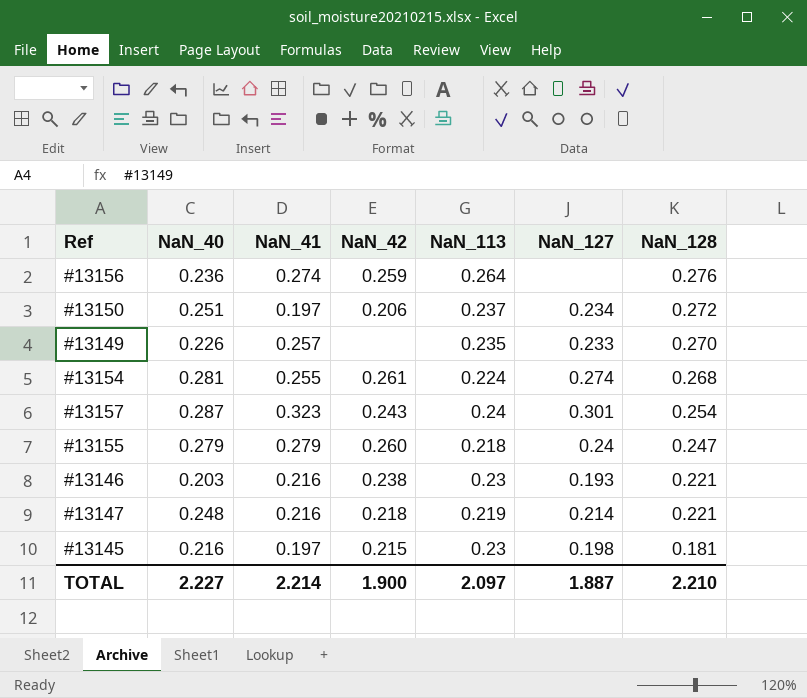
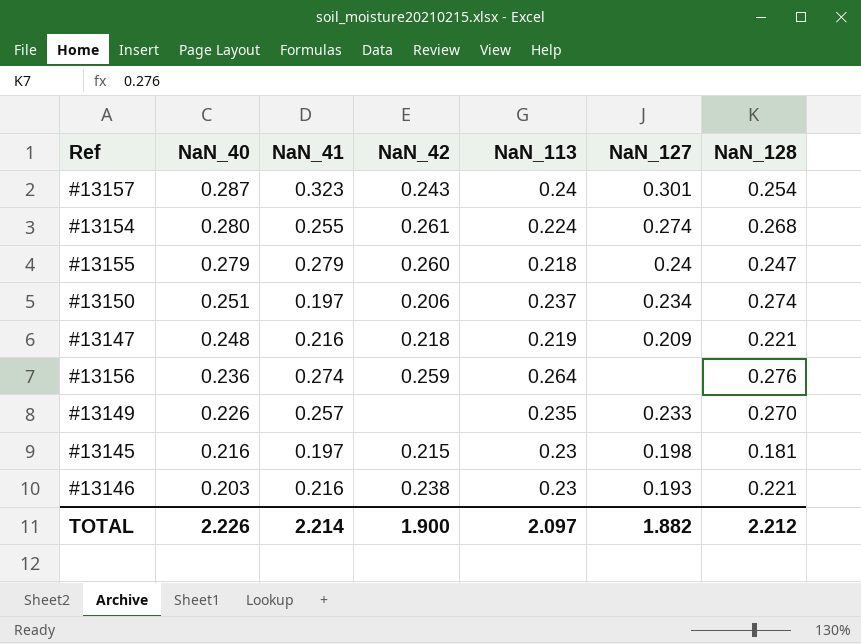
row order: NaN_128 descending -> NaN_40 descending
#13154 | NaN_40: 0.281 -> 0.280
#13150 | NaN_128: 0.272 -> 0.274
#13147 | NaN_127: 0.214 -> 0.209
TOTAL | NaN_40: 2.227 -> 2.226
TOTAL | NaN_127: 1.887 -> 1.882
TOTAL | NaN_128: 2.210 -> 2.212

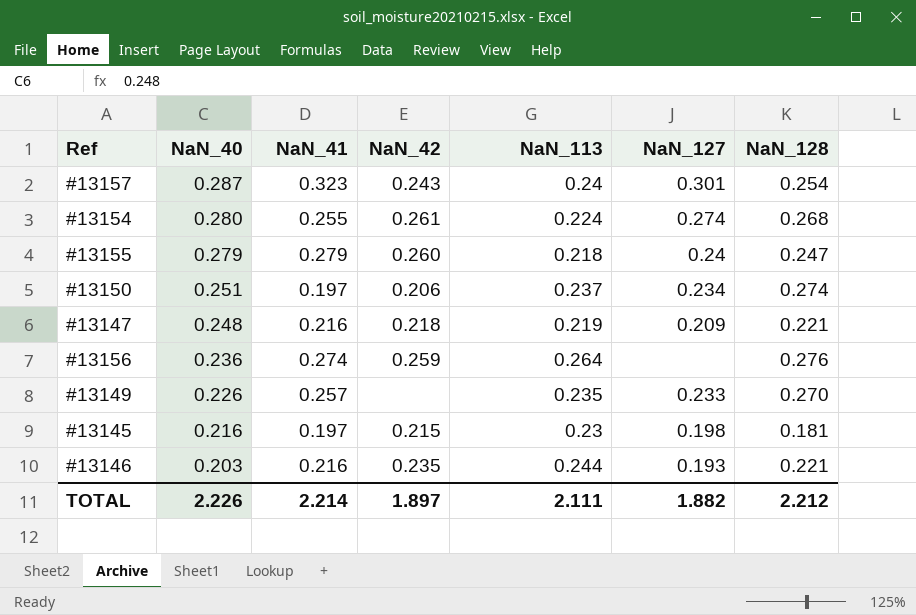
#13146 | NaN_42: 0.238 -> 0.235
#13146 | NaN_113: 0.23 -> 0.244
TOTAL | NaN_42: 1.900 -> 1.897
TOTAL | NaN_113: 2.097 -> 2.111

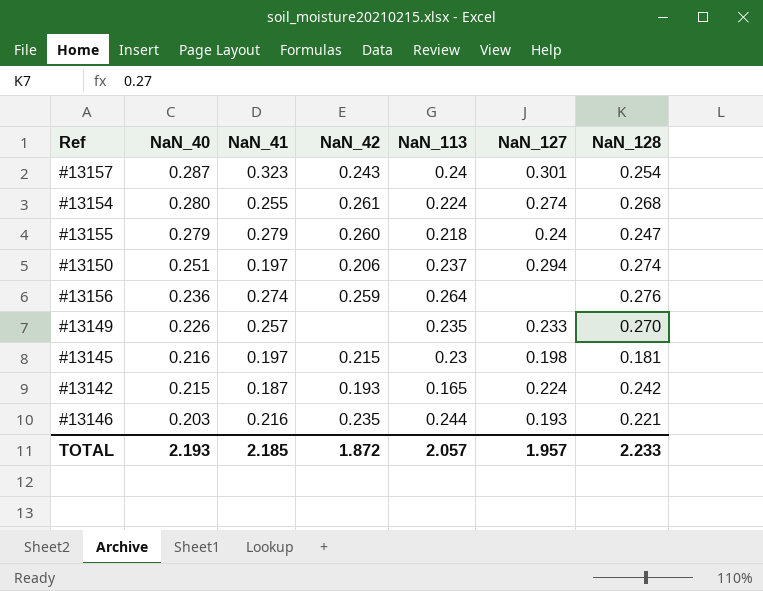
row #13147: 0.248 | 0.216 | 0.218 | 0.219 | 0.209 | 0.221 -> none
#13150 | NaN_127: 0.234 -> 0.294
row #13142: none -> 0.215 | 0.187 | 0.193 | 0.165 | 0.224 | 0.242
TOTAL | NaN_40: 2.226 -> 2.193
TOTAL | NaN_41: 2.214 -> 2.185
TOTAL | NaN_42: 1.897 -> 1.872
TOTAL | NaN_113: 2.111 -> 2.057
TOTAL | NaN_127: 1.882 -> 1.957
TOTAL | NaN_128: 2.212 -> 2.233

